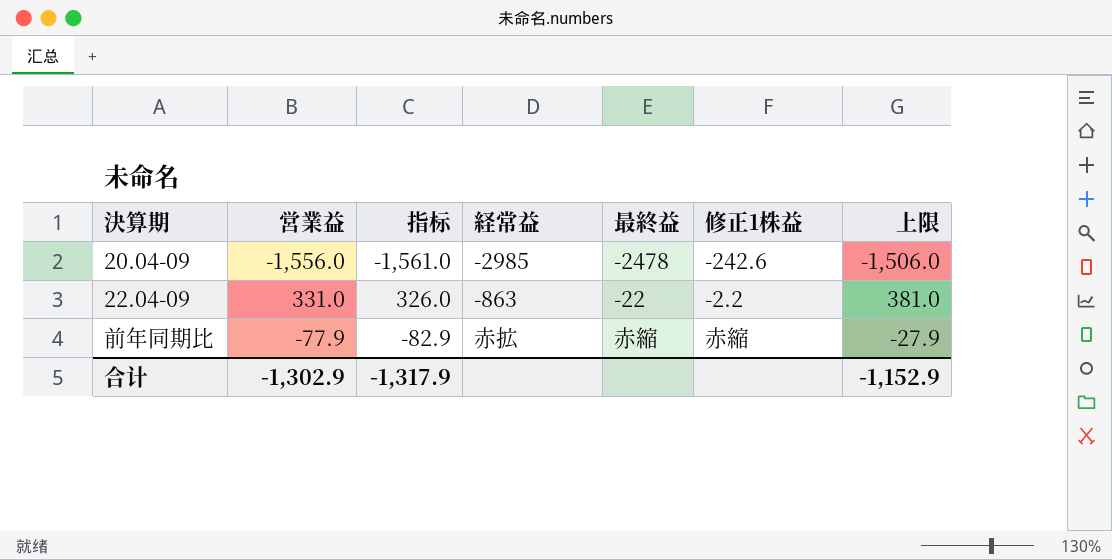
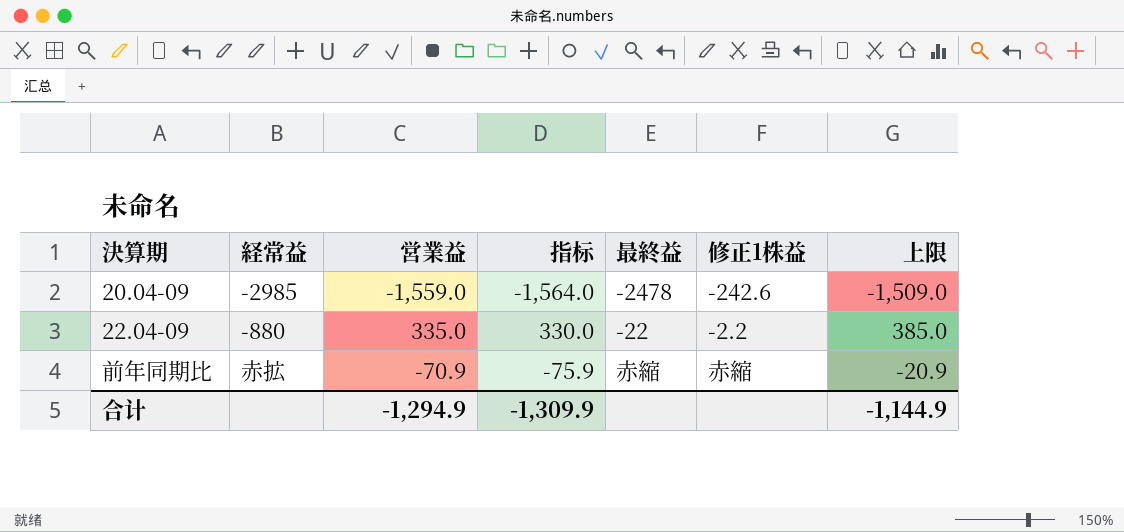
column 経常益 | position: 4 -> 2
20.04-09 | 営業益: -1,556.0 -> -1,559.0
20.04-09 | 指标: -1,561.0 -> -1,564.0
20.04-09 | 上限: -1,506.0 -> -1,509.0
22.04-09 | 経常益: -863 -> -880
22.04-09 | 営業益: 331.0 -> 335.0
22.04-09 | 指标: 326.0 -> 330.0
22.04-09 | 上限: 381.0 -> 385.0
前年同期比 | 営業益: -77.9 -> -70.9
前年同期比 | 指标: -82.9 -> -75.9
前年同期比 | 上限: -27.9 -> -20.9
合计 | 営業益: -1,302.9 -> -1,294.9
合计 | 指标: -1,317.9 -> -1,309.9
合计 | 上限: -1,152.9 -> -1,144.9

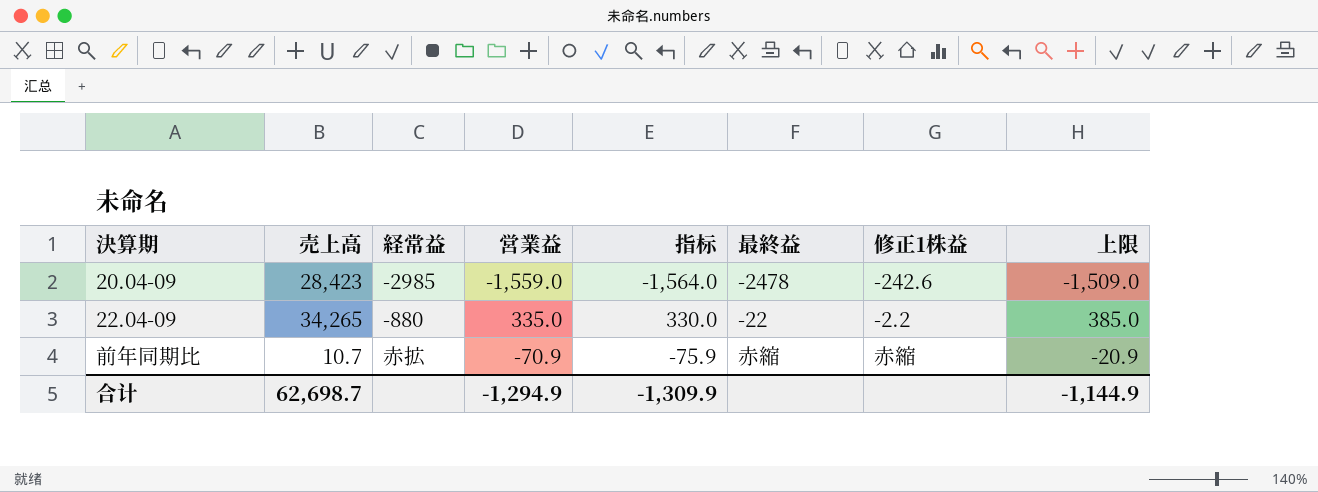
column 売上高 | position: none -> 2

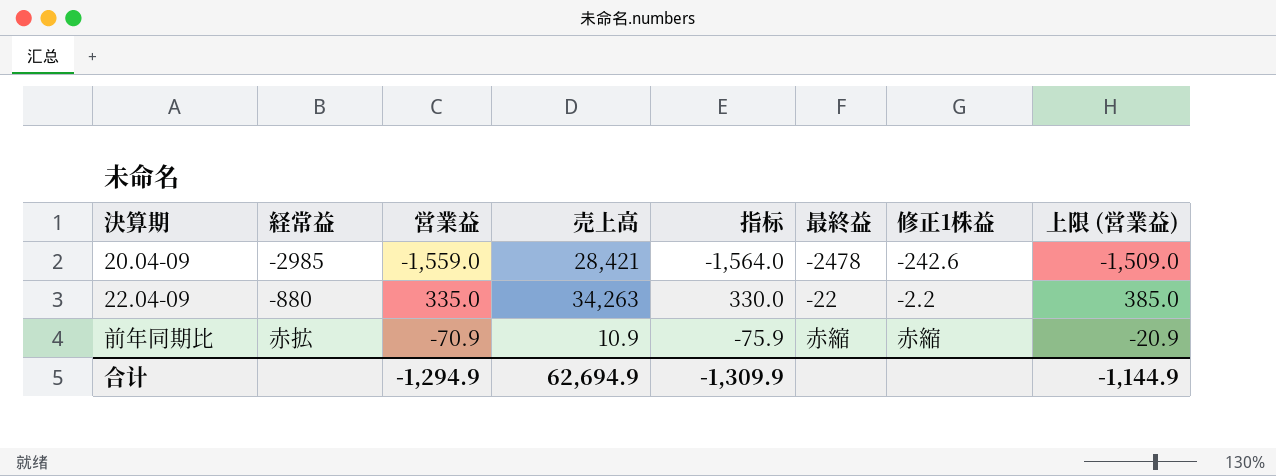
column 売上高 | position: 2 -> 4
column name: 上限 -> 上限 (営業益)
20.04-09 | 売上高: 28,423 -> 28,421
22.04-09 | 売上高: 34,265 -> 34,263
前年同期比 | 売上高: 10.7 -> 10.9
合计 | 売上高: 62,698.7 -> 62,694.9

